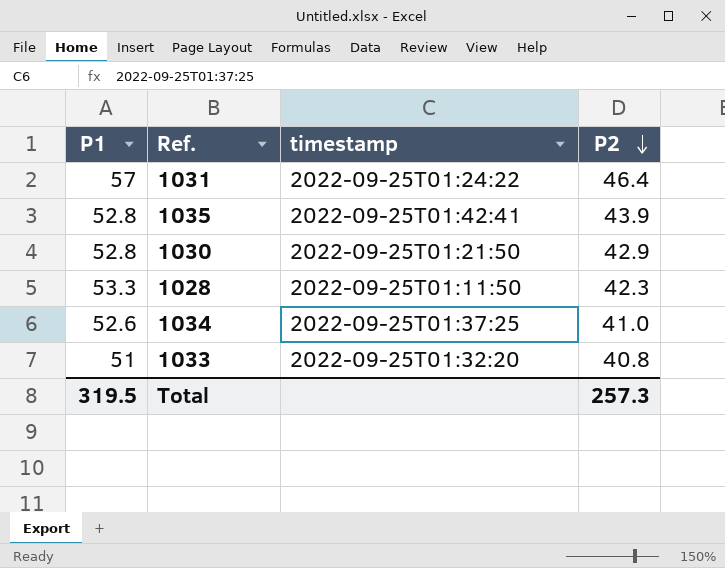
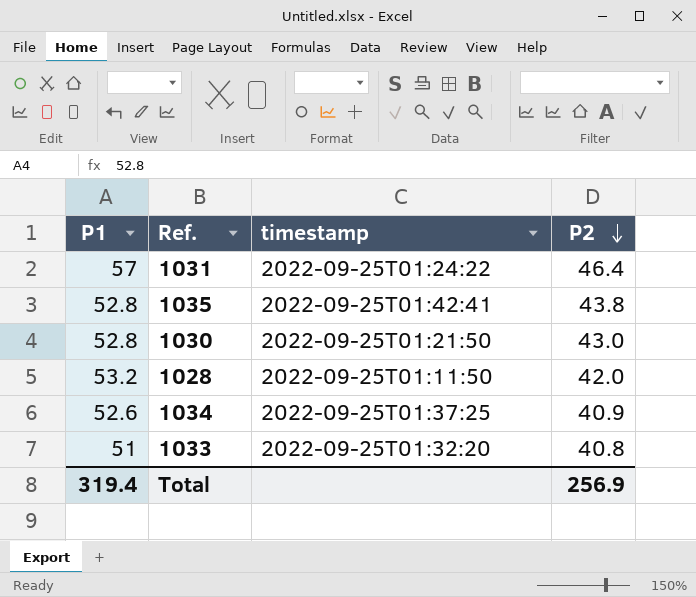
1035 | P2: 43.9 -> 43.8
1030 | P2: 42.9 -> 43.0
1028 | P1: 53.3 -> 53.2
1028 | P2: 42.3 -> 42.0
1034 | P2: 41.0 -> 40.9
Total | P1: 319.5 -> 319.4
Total | P2: 257.3 -> 256.9

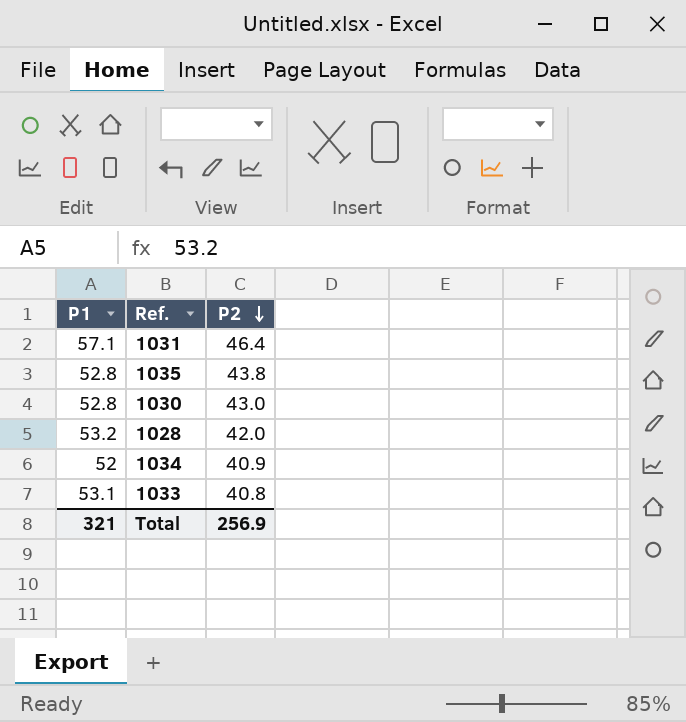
column timestamp | position: 3 -> none
1031 | P1: 57 -> 57.1
1034 | P1: 52.6 -> 52
1033 | P1: 51 -> 53.1
Total | P1: 319.4 -> 321

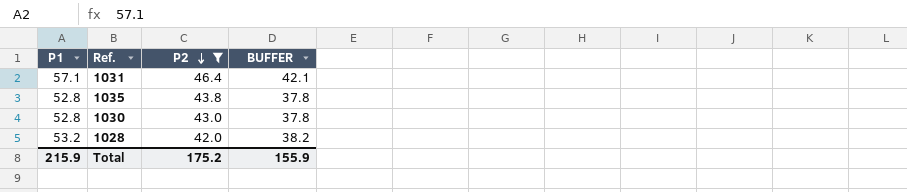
filter: none -> P2 >= 42.0
column BUFFER | formula: none -> [P1] - 15
Total | P1: 321 -> 215.9
Total | P2: 256.9 -> 175.2

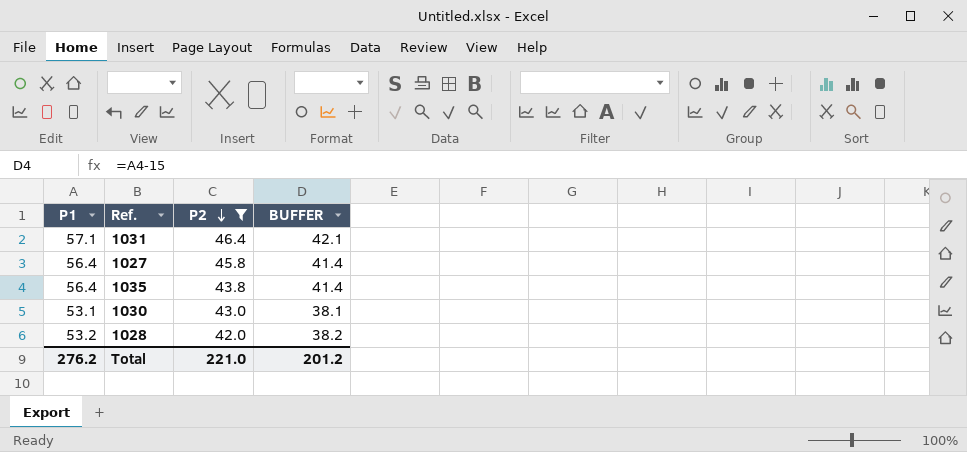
row 1027: none -> 56.4 | 45.8 | 41.4
1035 | P1: 52.8 -> 56.4
1035 | BUFFER: 37.8 -> 41.4
1030 | P1: 52.8 -> 53.1
1030 | BUFFER: 37.8 -> 38.1
Total | P1: 215.9 -> 276.2
Total | P2: 175.2 -> 221.0
Total | BUFFER: 155.9 -> 201.2

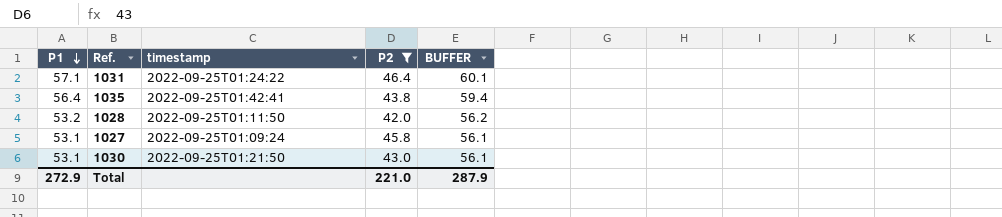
row order: P2 descending -> P1 descending
column timestamp | position: none -> 3
column BUFFER | formula: [P1] - 15 -> [P1] + 3
1027 | P1: 56.4 -> 53.1
Total | P1: 276.2 -> 272.9
Total | BUFFER: 201.2 -> 287.9

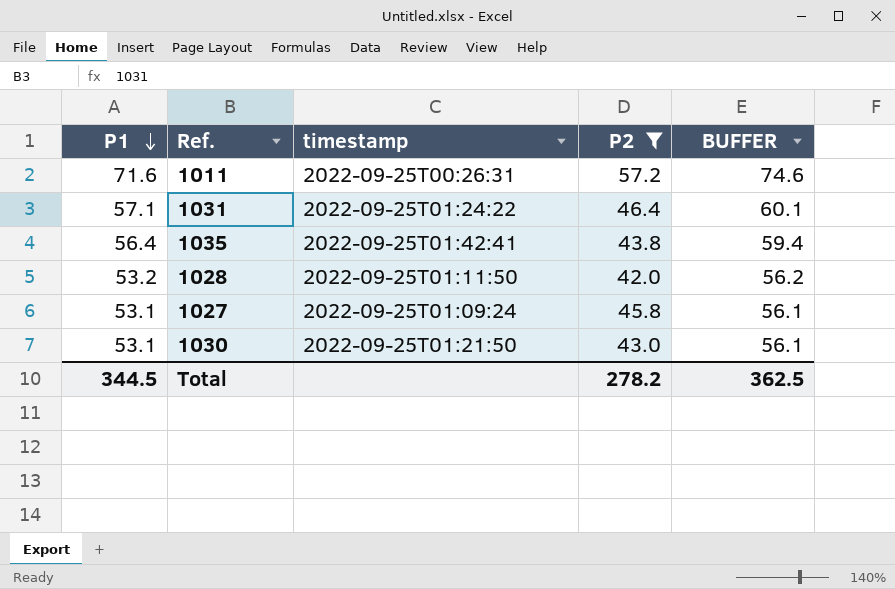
row 1011: none -> 71.6 | 2022-09-25T00:26:31 | 57.2 | 74.6
Total | P1: 272.9 -> 344.5
Total | P2: 221.0 -> 278.2
Total | BUFFER: 287.9 -> 362.5

